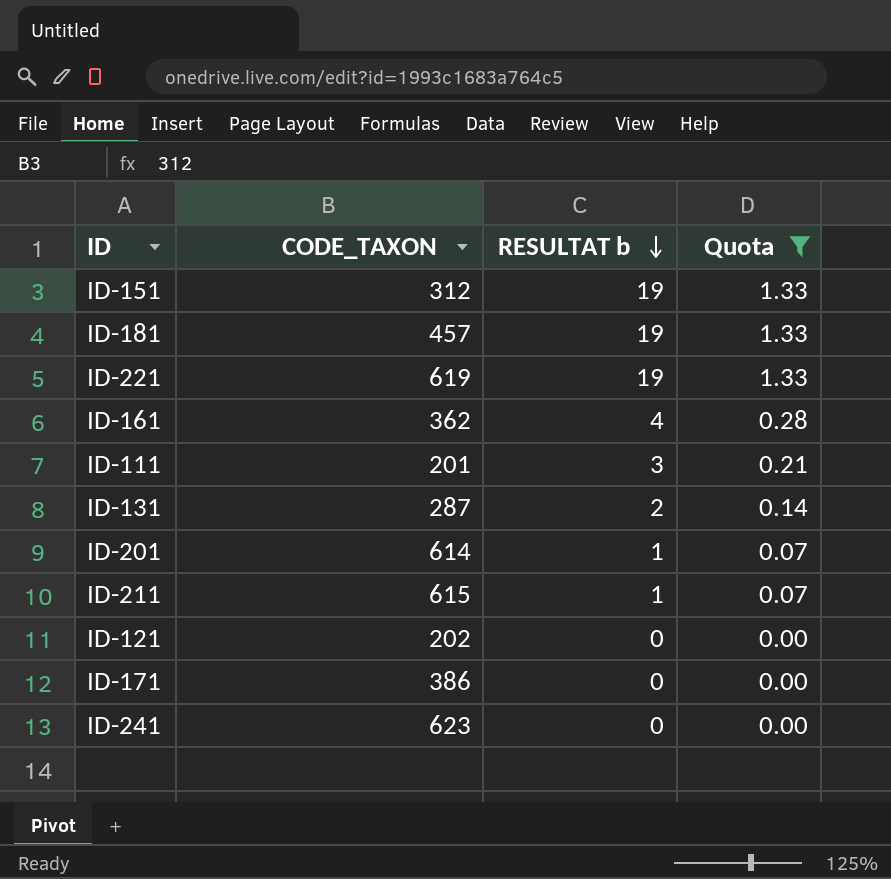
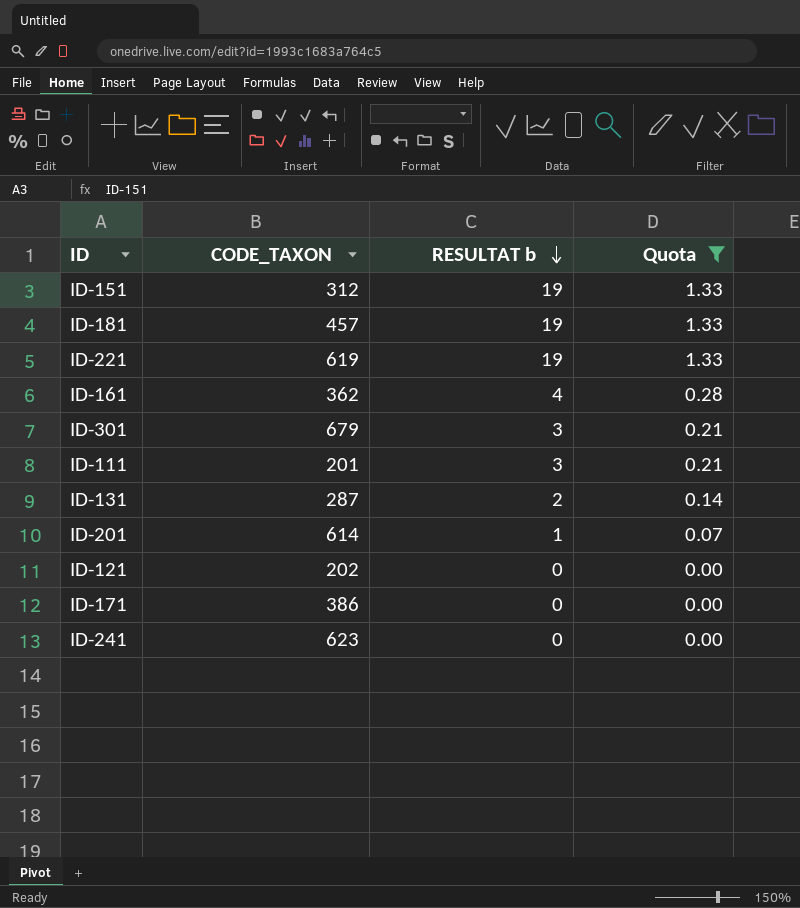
row ID-211: 615 | 1 | 0.07 -> none
row ID-301: none -> 679 | 3 | 0.21

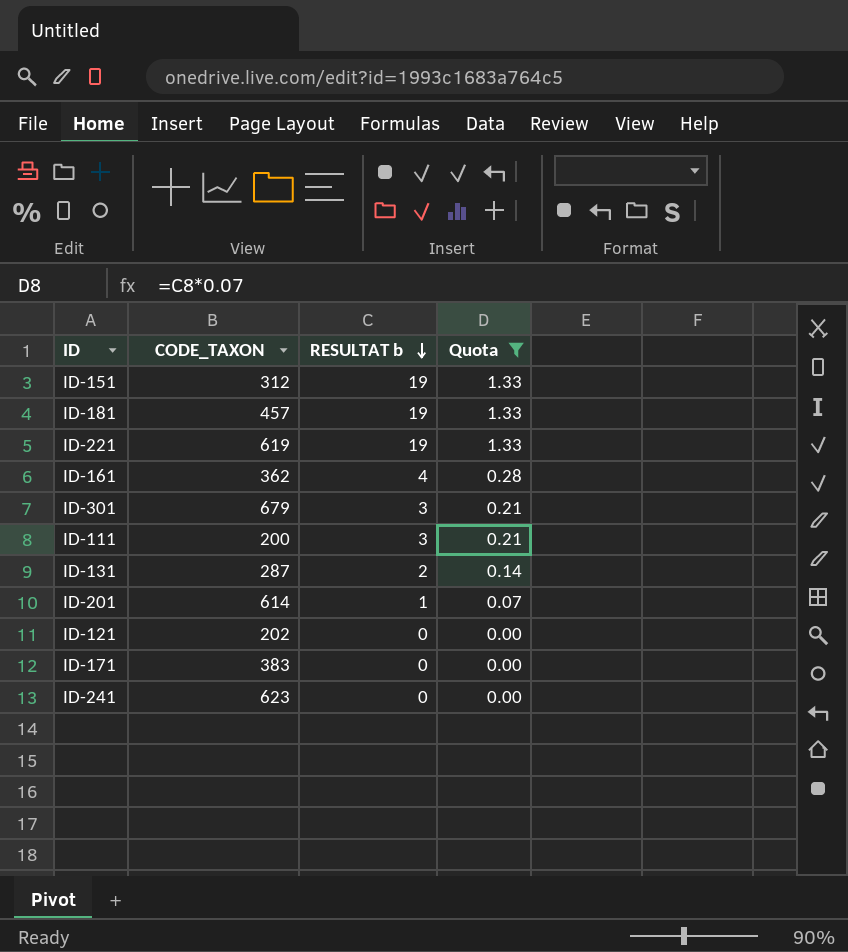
ID-111 | CODE_TAXON: 201 -> 200
ID-171 | CODE_TAXON: 386 -> 383

